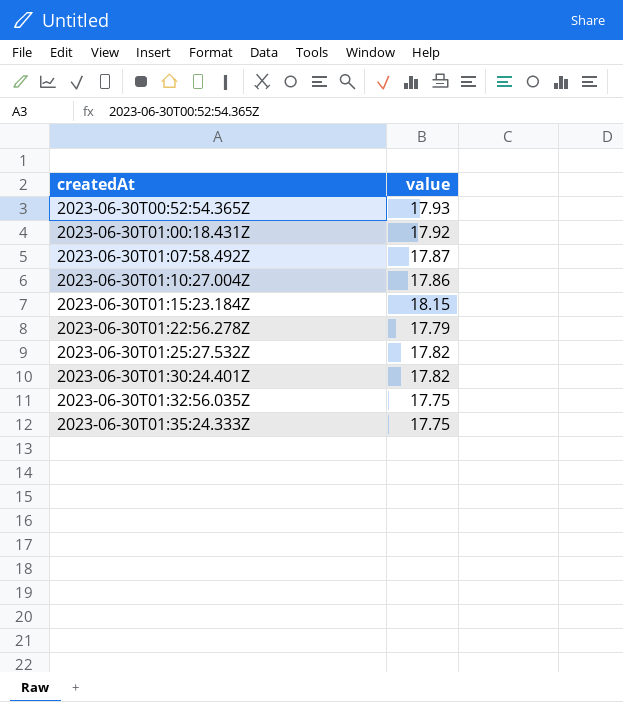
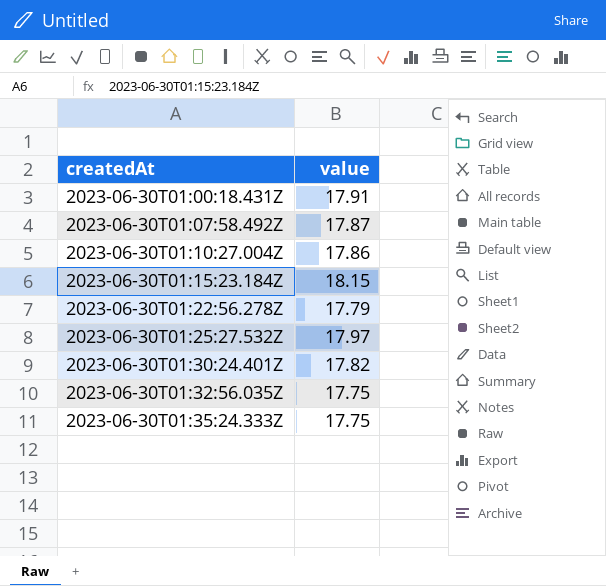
row 2023-06-30T00:52:54.365Z: 17.93 -> none
2023-06-30T01:00:18.431Z | value: 17.92 -> 17.91
2023-06-30T01:25:27.532Z | value: 17.82 -> 17.97

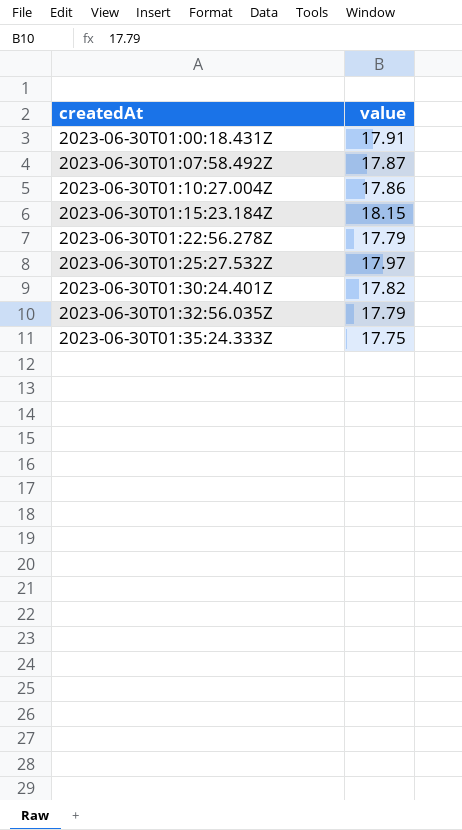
2023-06-30T01:32:56.035Z | value: 17.75 -> 17.79

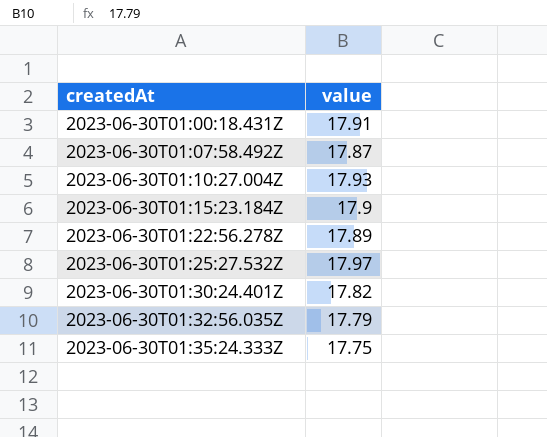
2023-06-30T01:10:27.004Z | value: 17.86 -> 17.93
2023-06-30T01:15:23.184Z | value: 18.15 -> 17.9
2023-06-30T01:22:56.278Z | value: 17.79 -> 17.89

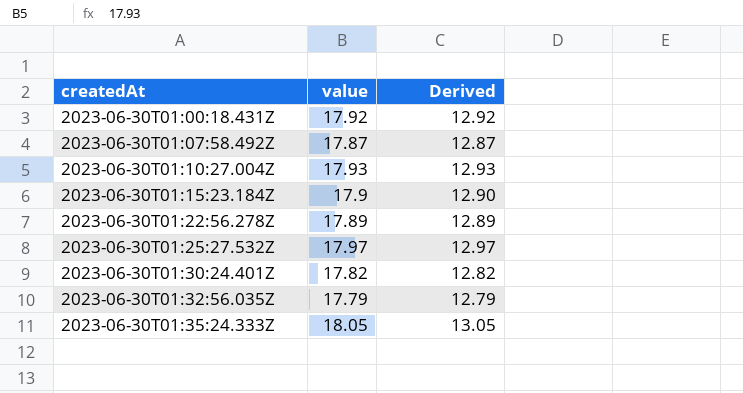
column Derived | formula: none -> [value] - 5
2023-06-30T01:00:18.431Z | value: 17.91 -> 17.92
2023-06-30T01:35:24.333Z | value: 17.75 -> 18.05

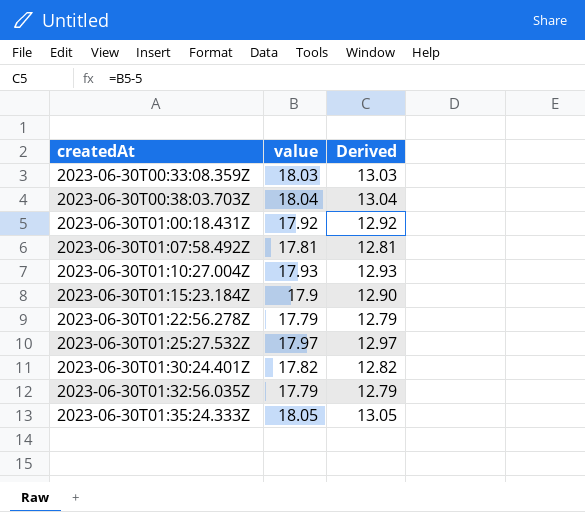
row 2023-06-30T00:33:08.359Z: none -> 18.03 | 13.03
row 2023-06-30T00:38:03.703Z: none -> 18.04 | 13.04
2023-06-30T01:07:58.492Z | value: 17.87 -> 17.81
2023-06-30T01:07:58.492Z | Derived: 12.87 -> 12.81
2023-06-30T01:22:56.278Z | value: 17.89 -> 17.79
2023-06-30T01:22:56.278Z | Derived: 12.89 -> 12.79

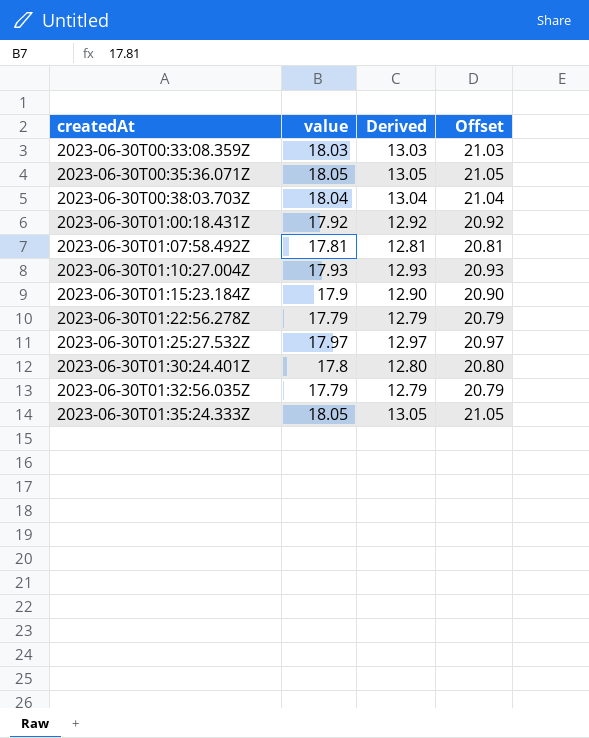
column Offset | formula: none -> [value] + 3
row 2023-06-30T00:35:36.071Z: none -> 18.05 | 13.05 | 21.05
2023-06-30T01:30:24.401Z | value: 17.82 -> 17.8
2023-06-30T01:30:24.401Z | Derived: 12.82 -> 12.80

